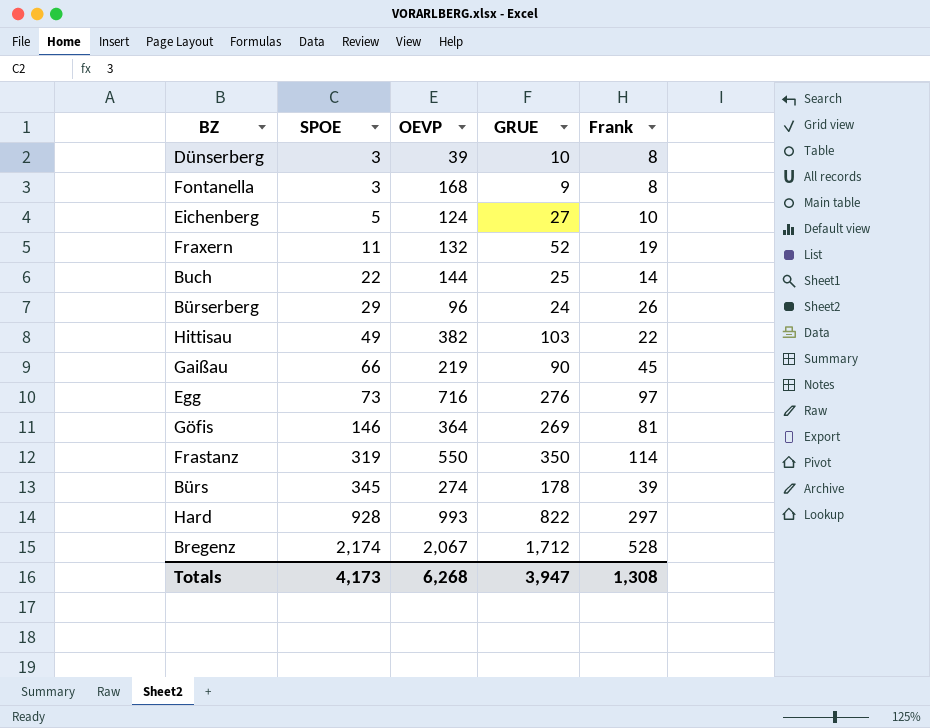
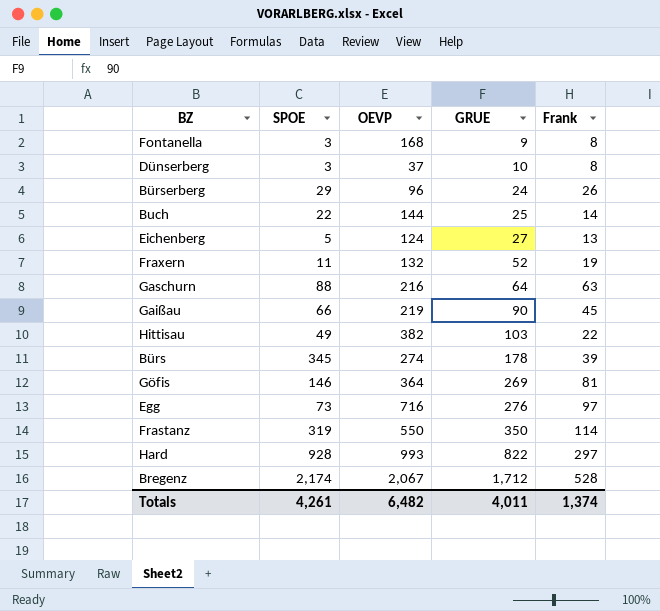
row order: SPOE ascending -> GRUE ascending
Dünserberg | OEVP: 39 -> 37
Eichenberg | Frank: 10 -> 13
row Gaschurn: none -> 88 | 216 | 64 | 63
Totals | SPOE: 4,173 -> 4,261
Totals | OEVP: 6,268 -> 6,482
Totals | GRUE: 3,947 -> 4,011
Totals | Frank: 1,308 -> 1,374

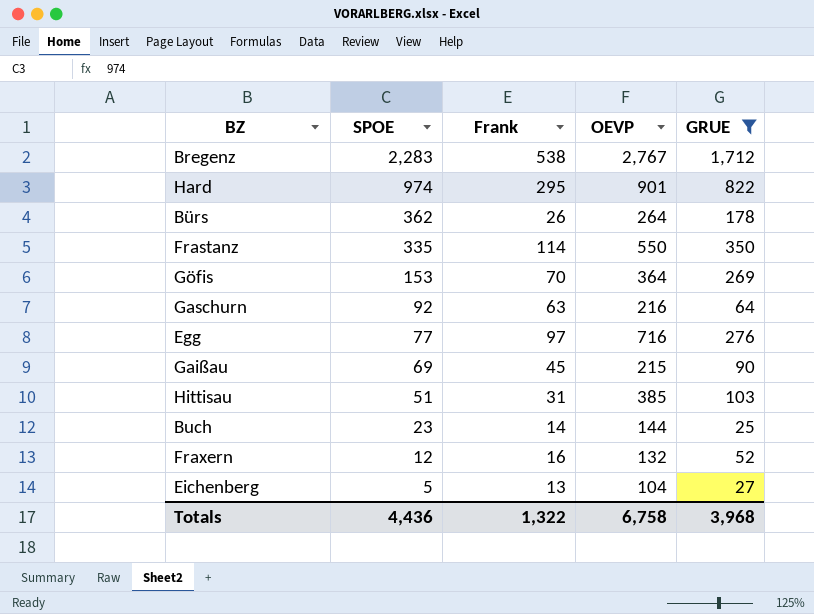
filter: none -> GRUE >= 25
row order: GRUE ascending -> SPOE descending
column Frank | position: 5 -> 3
Bregenz | SPOE: 2,174 -> 2,283
Bregenz | Frank: 528 -> 538
Bregenz | OEVP: 2,067 -> 2,767
Hard | SPOE: 928 -> 974
Hard | Frank: 297 -> 295
Hard | OEVP: 993 -> 901
Bürs | SPOE: 345 -> 362
Bürs | Frank: 39 -> 26
Bürs | OEVP: 274 -> 264
Frastanz | SPOE: 319 -> 335
Göfis | SPOE: 146 -> 153
Göfis | Frank: 81 -> 70
Gaschurn | SPOE: 88 -> 92
Egg | SPOE: 73 -> 77
Gaißau | SPOE: 66 -> 69
Gaißau | OEVP: 219 -> 215
Hittisau | SPOE: 49 -> 51
Hittisau | Frank: 22 -> 31
Hittisau | OEVP: 382 -> 385
Buch | SPOE: 22 -> 23
Fraxern | SPOE: 11 -> 12
Fraxern | Frank: 19 -> 16
Eichenberg | OEVP: 124 -> 104
Totals | SPOE: 4,261 -> 4,436
Totals | Frank: 1,374 -> 1,322
Totals | OEVP: 6,482 -> 6,758
Totals | GRUE: 4,011 -> 3,968

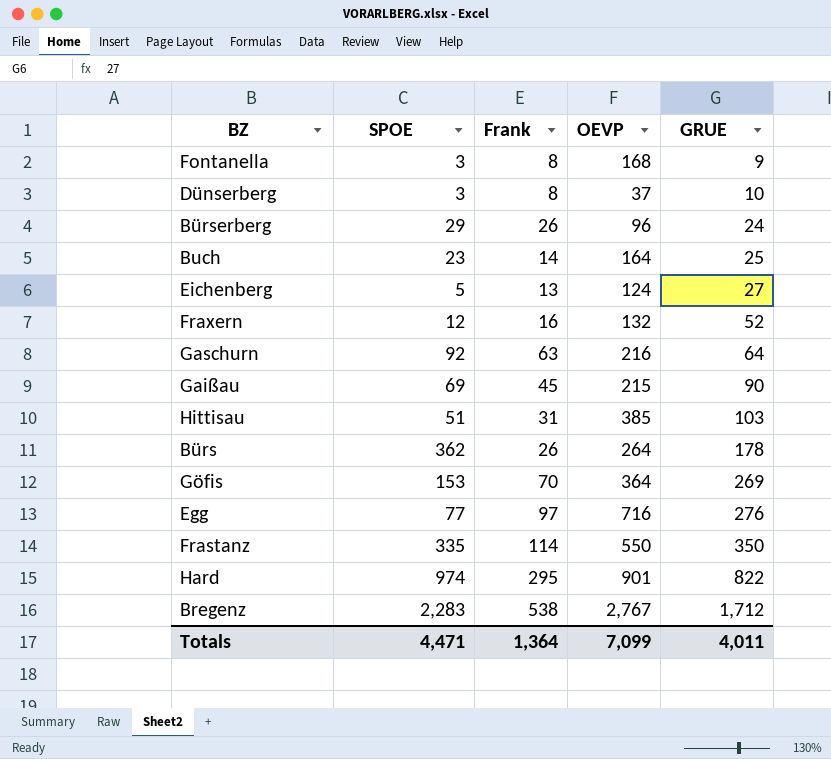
filter: GRUE >= 25 -> none
row order: SPOE descending -> GRUE ascending
Buch | OEVP: 144 -> 164
Eichenberg | OEVP: 104 -> 124
Totals | SPOE: 4,436 -> 4,471
Totals | Frank: 1,322 -> 1,364
Totals | OEVP: 6,758 -> 7,099
Totals | GRUE: 3,968 -> 4,011

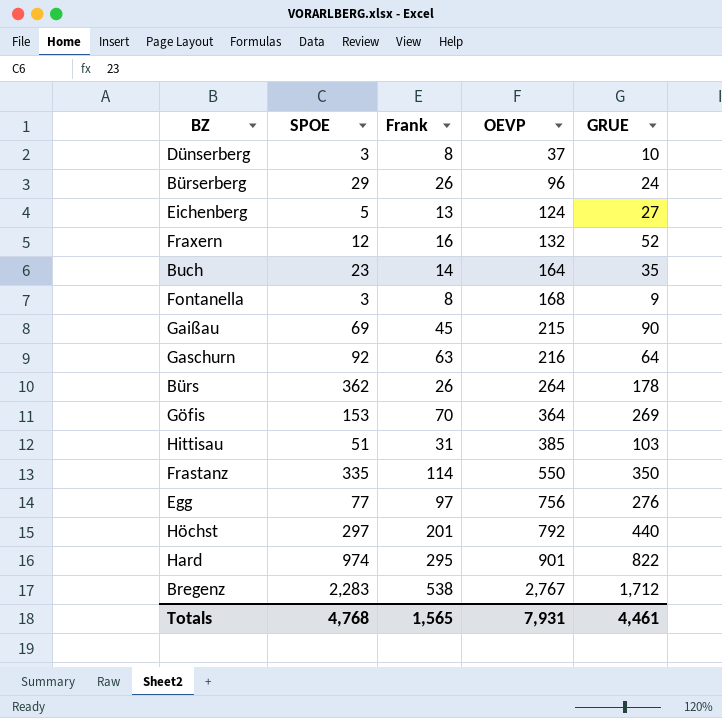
row order: GRUE ascending -> OEVP ascending
Buch | GRUE: 25 -> 35
Egg | OEVP: 716 -> 756
row Höchst: none -> 297 | 201 | 792 | 440
Totals | SPOE: 4,471 -> 4,768
Totals | Frank: 1,364 -> 1,565
Totals | OEVP: 7,099 -> 7,931
Totals | GRUE: 4,011 -> 4,461

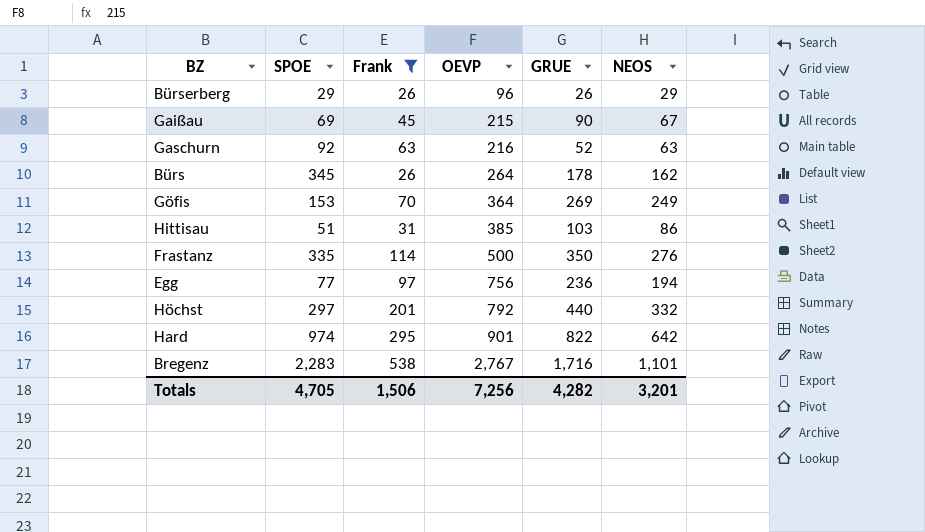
filter: none -> Frank >= 26
column NEOS | position: none -> 6
Bürserberg | GRUE: 24 -> 26
Gaschurn | GRUE: 64 -> 52
Bürs | SPOE: 362 -> 345
Frastanz | OEVP: 550 -> 500
Egg | GRUE: 276 -> 236
Bregenz | GRUE: 1,712 -> 1,716
Totals | SPOE: 4,768 -> 4,705
Totals | Frank: 1,565 -> 1,506
Totals | OEVP: 7,931 -> 7,256
Totals | GRUE: 4,461 -> 4,282

